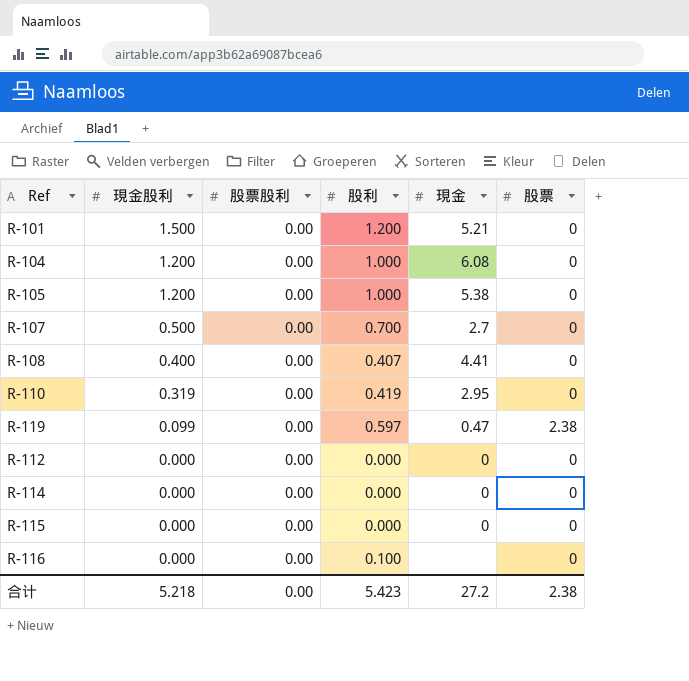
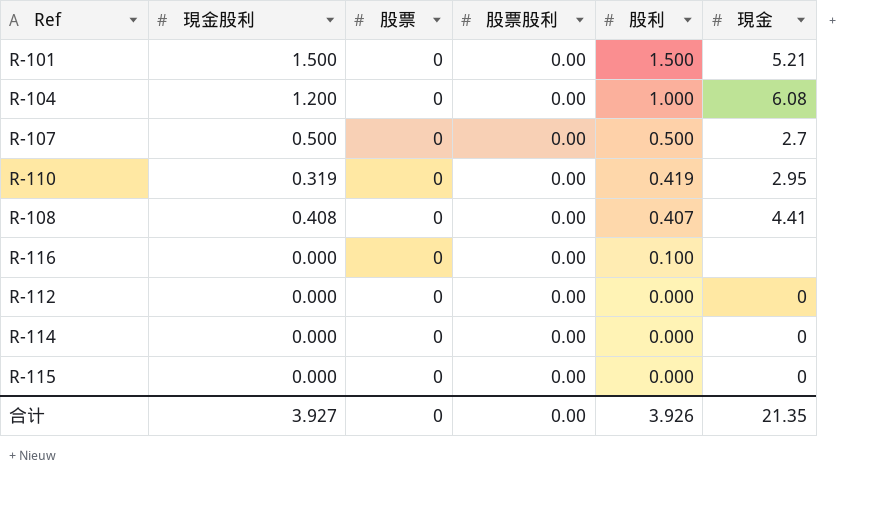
row order: 現金股利 descending -> 股利 descending
column 股票 | position: 6 -> 3
row R-105: 1.200 | 0.00 | 1.000 | 5.38 | 0 -> none
row R-119: 0.099 | 0.00 | 0.597 | 0.47 | 2.38 -> none
R-101 | 股利: 1.200 -> 1.500
R-107 | 股利: 0.700 -> 0.500
R-108 | 現金股利: 0.400 -> 0.408
合计 | 現金股利: 5.218 -> 3.927
合计 | 股票: 2.38 -> 0
合计 | 股利: 5.423 -> 3.926
合计 | 現金: 27.2 -> 21.35

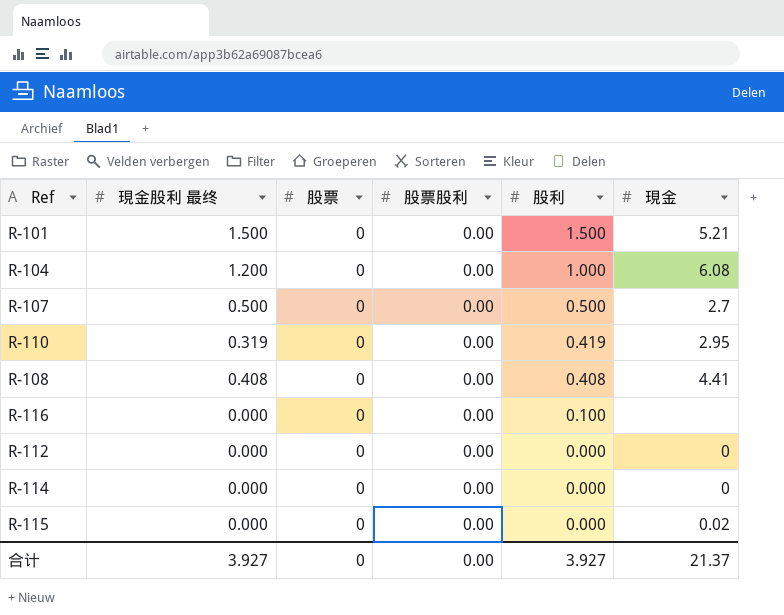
column name: 現金股利 -> 現金股利 最终
R-108 | 股利: 0.407 -> 0.408
R-115 | 現金: 0 -> 0.02
合计 | 股利: 3.926 -> 3.927
合计 | 現金: 21.35 -> 21.37

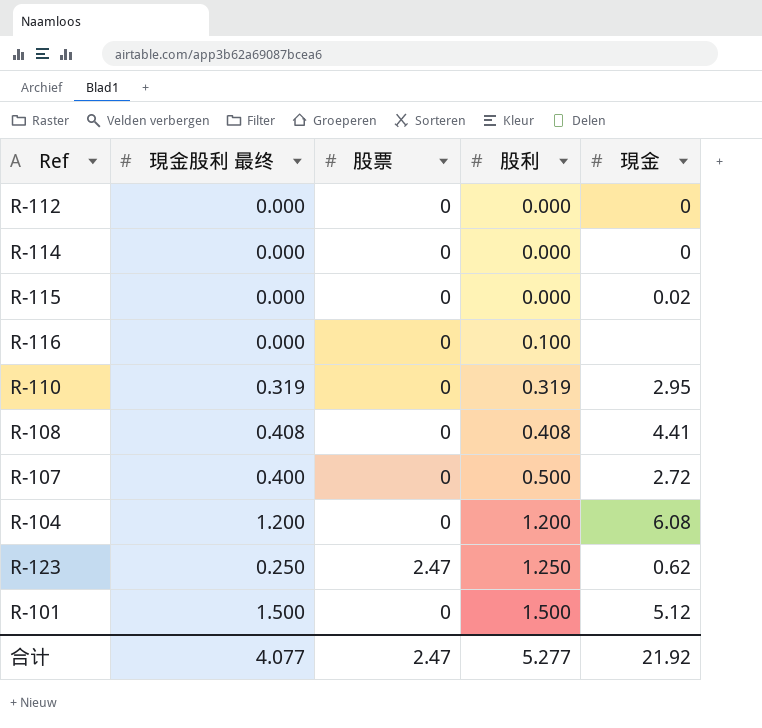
row order: 股利 descending -> 股利 ascending
column 股票股利 | position: 4 -> none
R-110 | 股利: 0.419 -> 0.319
R-107 | 現金股利 最终: 0.500 -> 0.400
R-107 | 現金: 2.7 -> 2.72
R-104 | 股利: 1.000 -> 1.200
row R-123: none -> 0.250 | 2.47 | 1.250 | 0.62
R-101 | 現金: 5.21 -> 5.12
合计 | 現金股利 最终: 3.927 -> 4.077
合计 | 股票: 0 -> 2.47
合计 | 股利: 3.927 -> 5.277
合计 | 現金: 21.37 -> 21.92

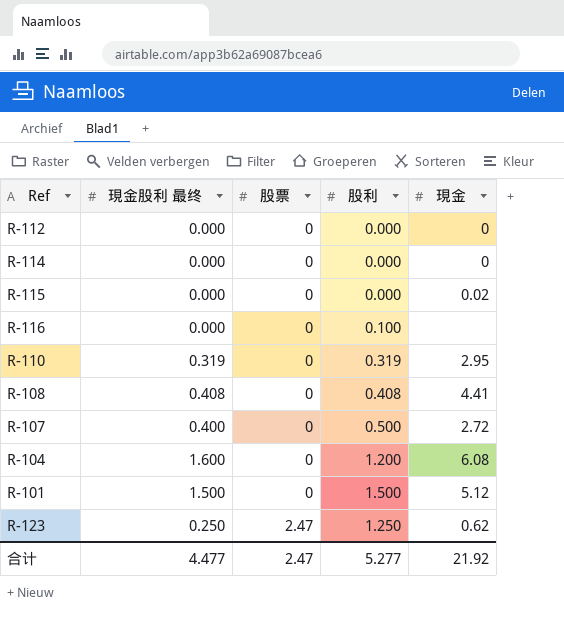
row order: 股利 ascending -> 股票 ascending
R-104 | 現金股利 最终: 1.200 -> 1.600
合计 | 現金股利 最终: 4.077 -> 4.477

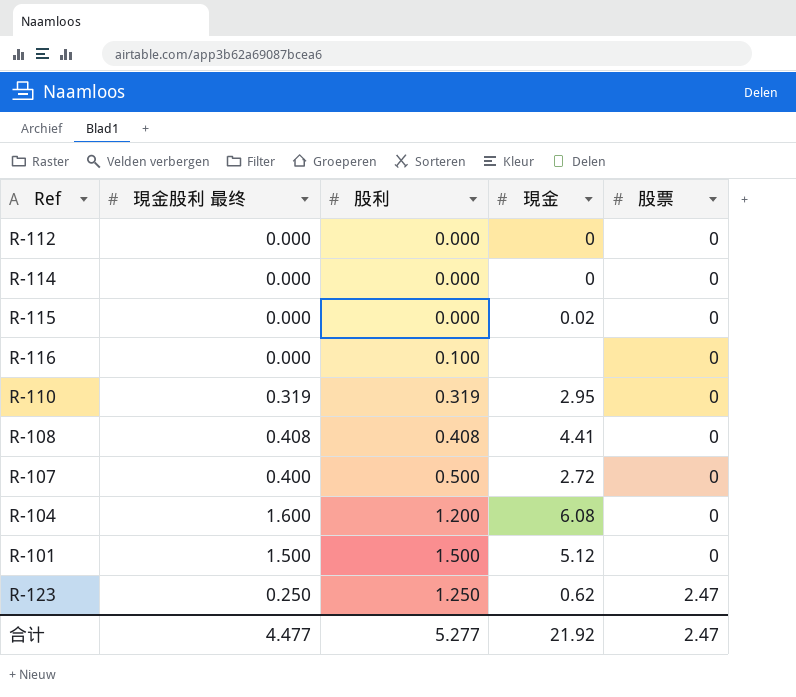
column 股票 | position: 3 -> 5

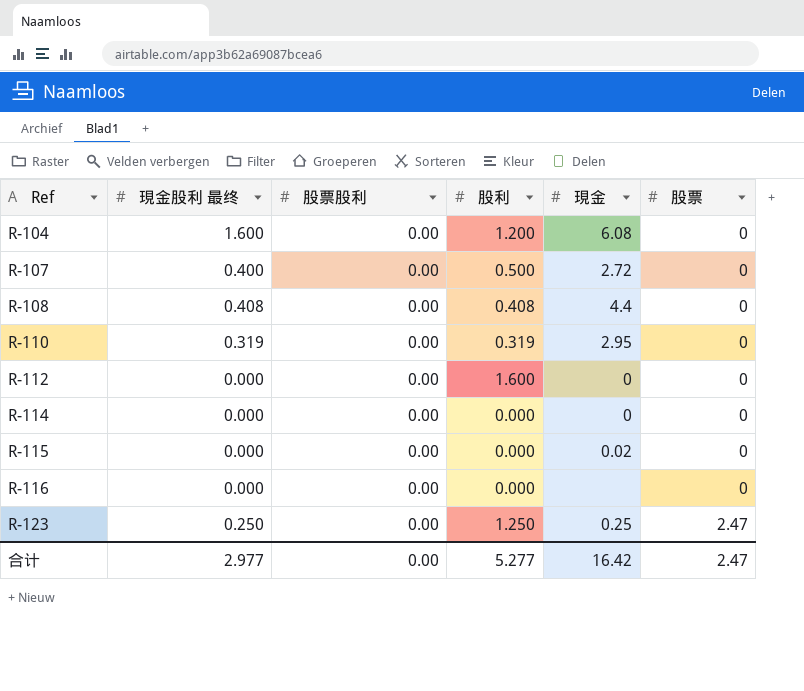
row order: 股票 ascending -> Ref ascending
column 股票股利 | position: none -> 3
row R-101: 1.500 | 1.500 | 5.12 | 0 -> none
R-108 | 現金: 4.41 -> 4.4
R-112 | 股利: 0.000 -> 1.600
R-116 | 股利: 0.100 -> 0.000
R-123 | 現金: 0.62 -> 0.25
合计 | 現金股利 最终: 4.477 -> 2.977
合计 | 現金: 21.92 -> 16.42

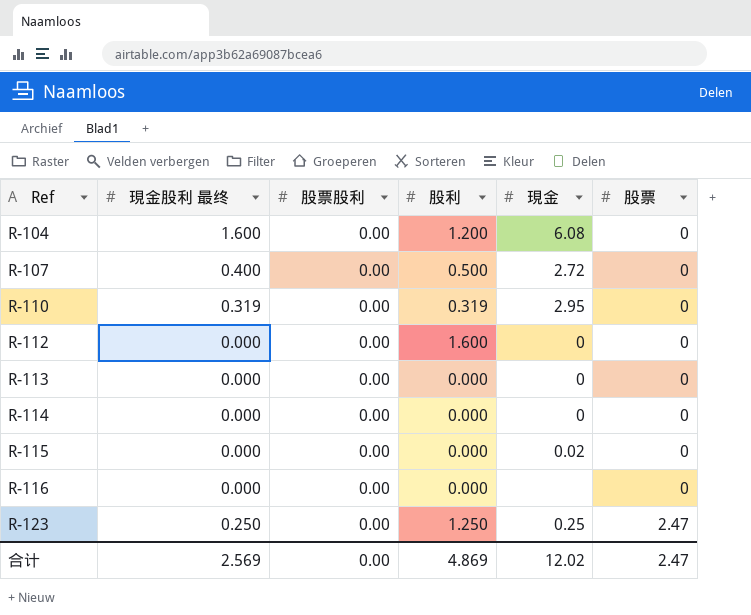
row R-108: 0.408 | 0.00 | 0.408 | 4.4 | 0 -> none
row R-113: none -> 0.000 | 0.00 | 0.000 | 0 | 0
合计 | 現金股利 最终: 2.977 -> 2.569
合计 | 股利: 5.277 -> 4.869
合计 | 現金: 16.42 -> 12.02

